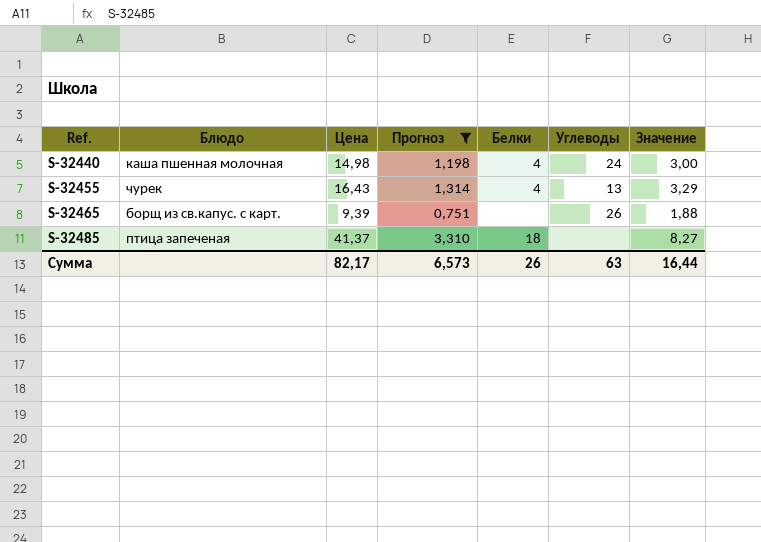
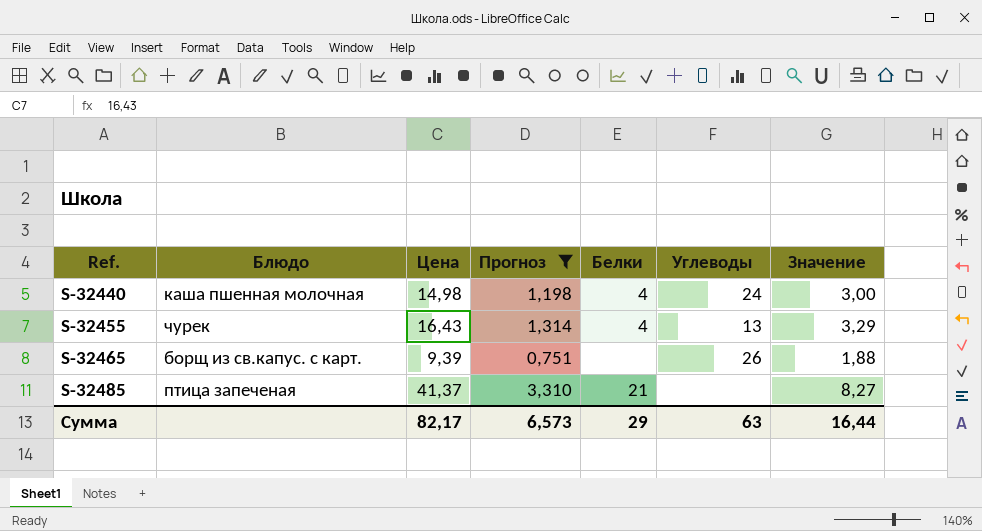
S-32485 | Белки: 18 -> 21
Сумма | Белки: 26 -> 29

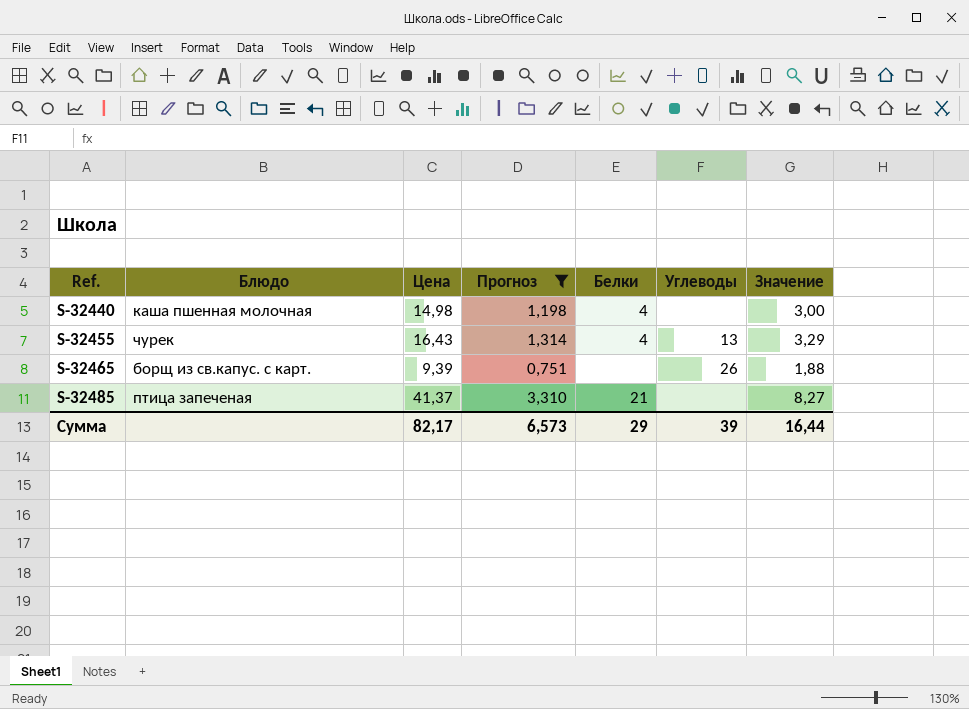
S-32440 | Углеводы: 24 -> none
Сумма | Углеводы: 63 -> 39

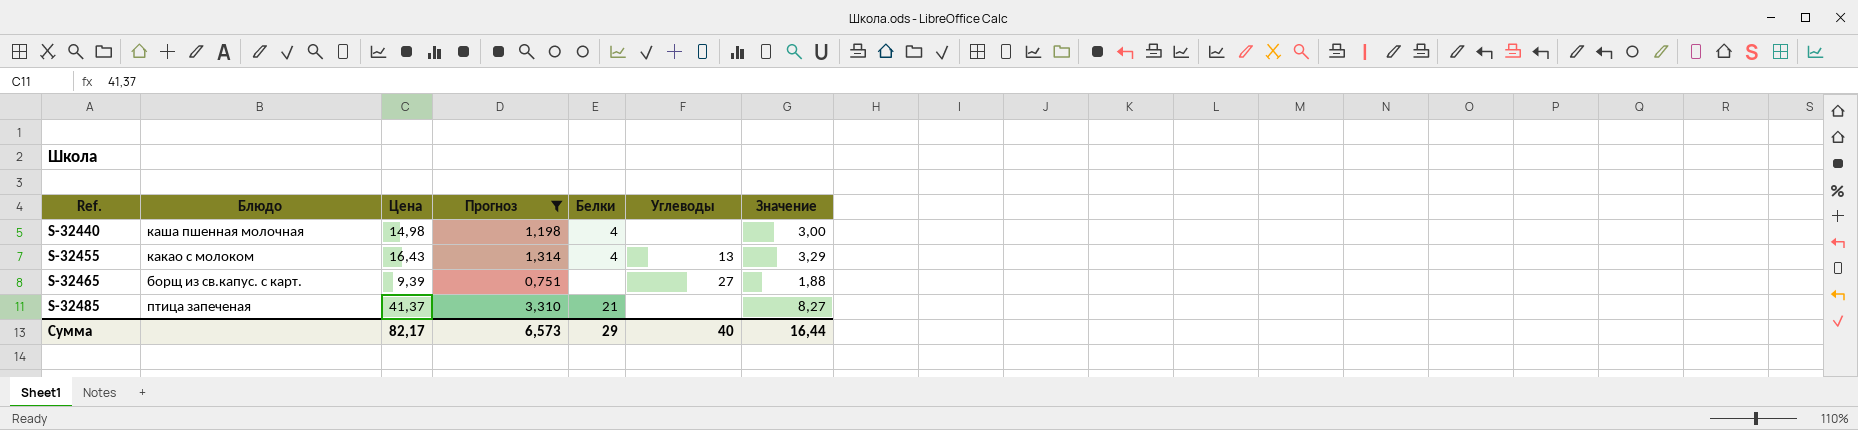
S-32455 | Блюдо: чурек -> какао с молоком
S-32465 | Углеводы: 26 -> 27
Сумма | Углеводы: 39 -> 40

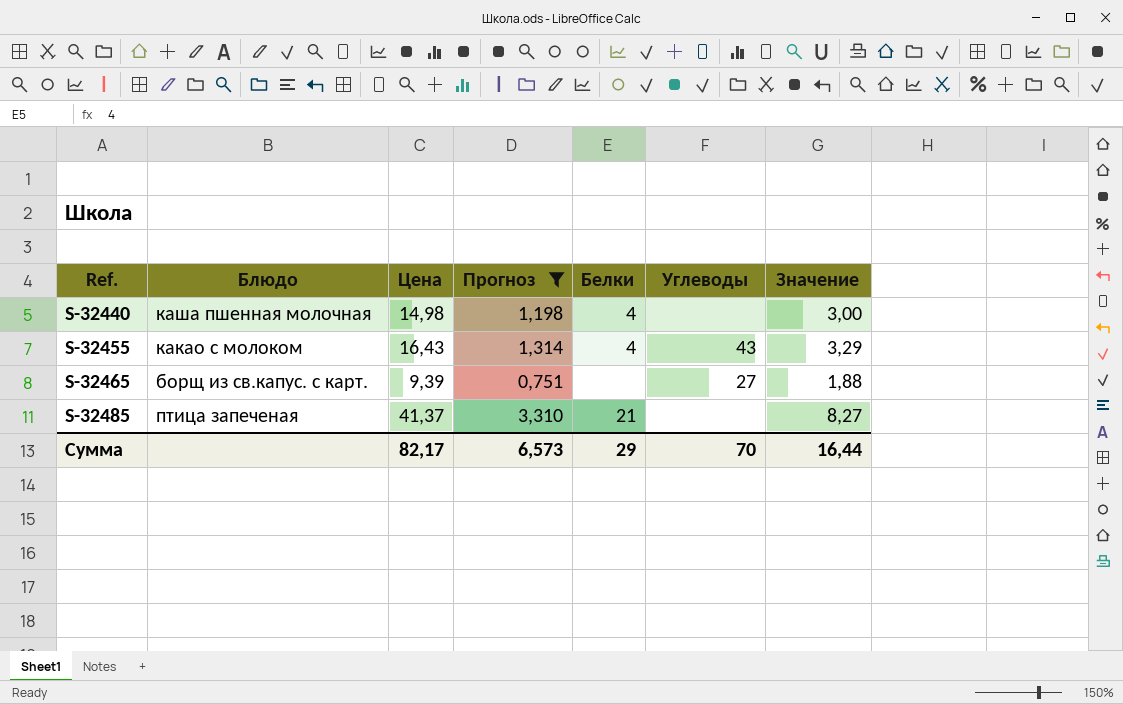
S-32455 | Углеводы: 13 -> 43
Сумма | Углеводы: 40 -> 70

